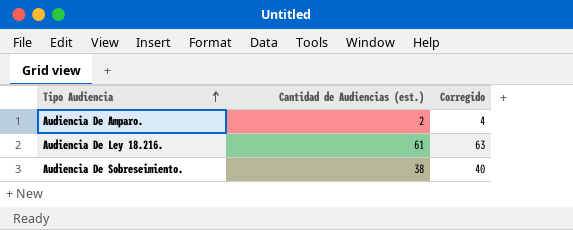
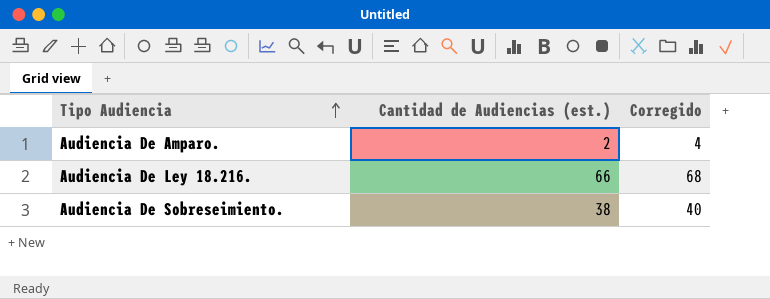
Audiencia De Ley 18.216. | Cantidad de Audiencias (est.): 61 -> 66
Audiencia De Ley 18.216. | Corregido: 63 -> 68

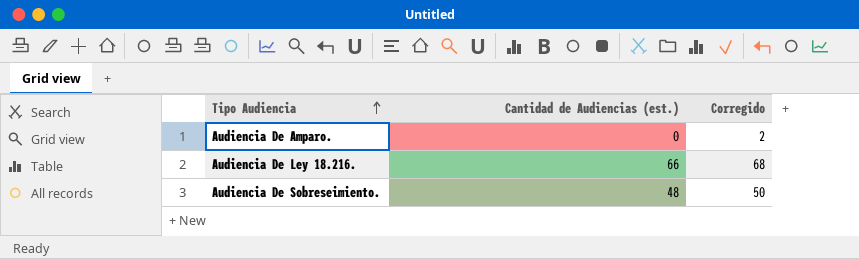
Audiencia De Amparo. | Cantidad de Audiencias (est.): 2 -> 0
Audiencia De Amparo. | Corregido: 4 -> 2
Audiencia De Sobreseimiento. | Cantidad de Audiencias (est.): 38 -> 48
Audiencia De Sobreseimiento. | Corregido: 40 -> 50

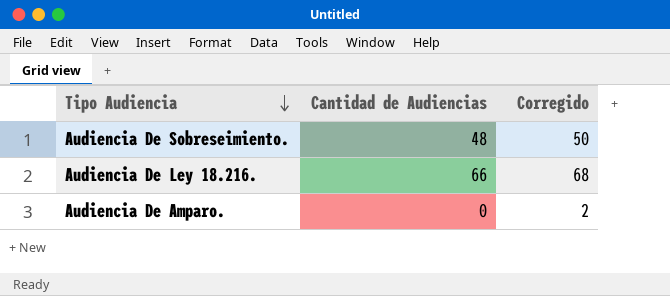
row order: Tipo Audiencia ascending -> Tipo Audiencia descending
column name: Cantidad de Audiencias (est.) -> Cantidad de Audiencias

